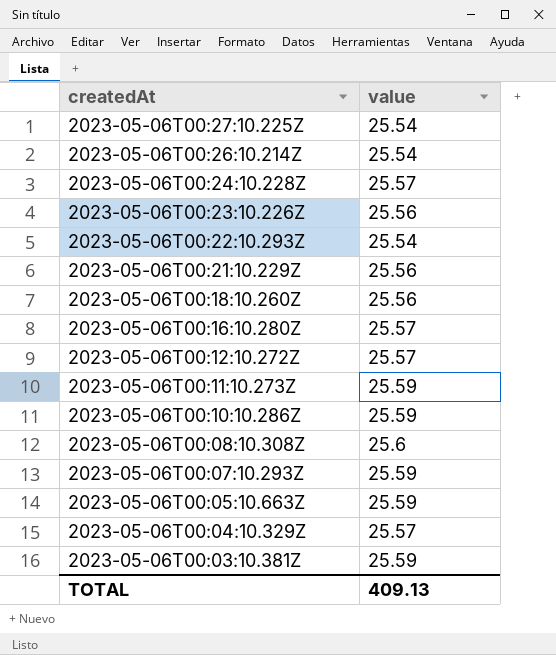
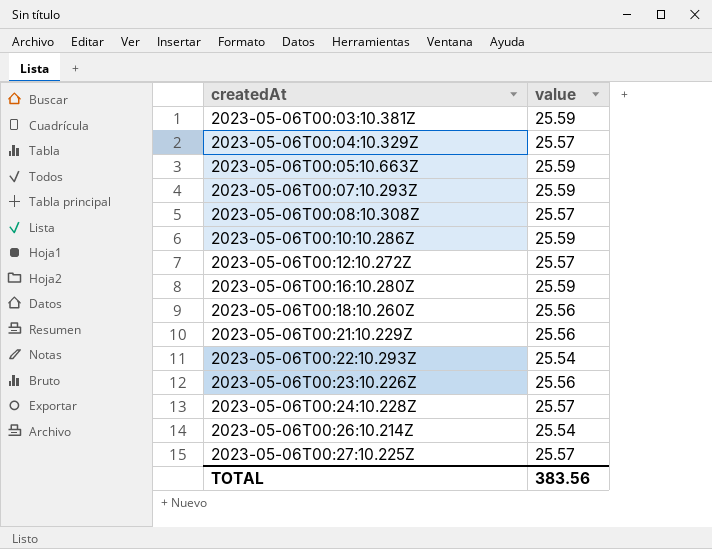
row order: createdAt descending -> createdAt ascending
row 2023-05-06T00:11:10.273Z: 25.59 -> none
2023-05-06T00:08:10.308Z | value: 25.6 -> 25.57
2023-05-06T00:16:10.280Z | value: 25.57 -> 25.59
2023-05-06T00:27:10.225Z | value: 25.54 -> 25.57
TOTAL | value: 409.13 -> 383.56

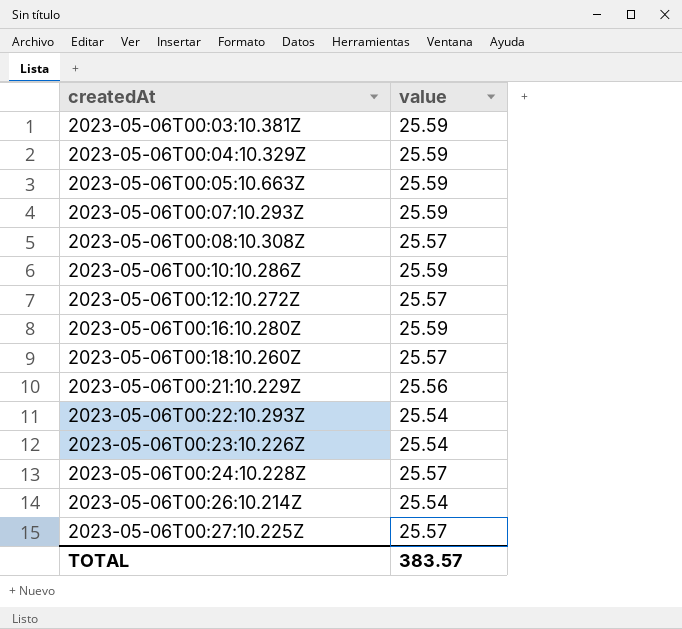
2023-05-06T00:04:10.329Z | value: 25.57 -> 25.59
2023-05-06T00:18:10.260Z | value: 25.56 -> 25.57
2023-05-06T00:23:10.226Z | value: 25.56 -> 25.54
TOTAL | value: 383.56 -> 383.57

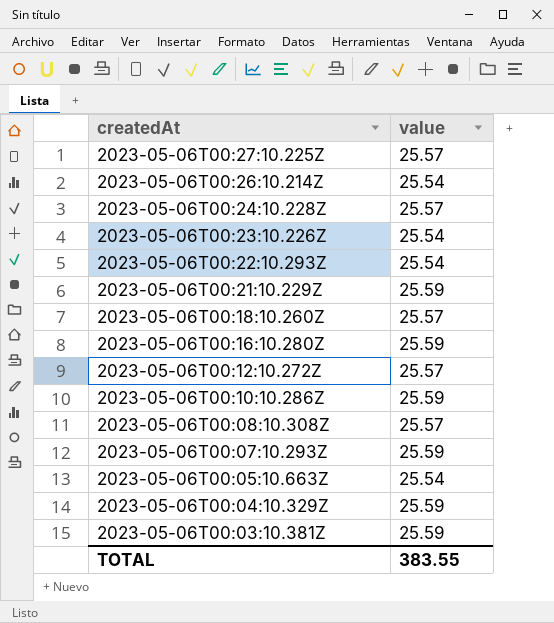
row order: createdAt ascending -> createdAt descending
2023-05-06T00:21:10.229Z | value: 25.56 -> 25.59
2023-05-06T00:05:10.663Z | value: 25.59 -> 25.54
TOTAL | value: 383.57 -> 383.55

